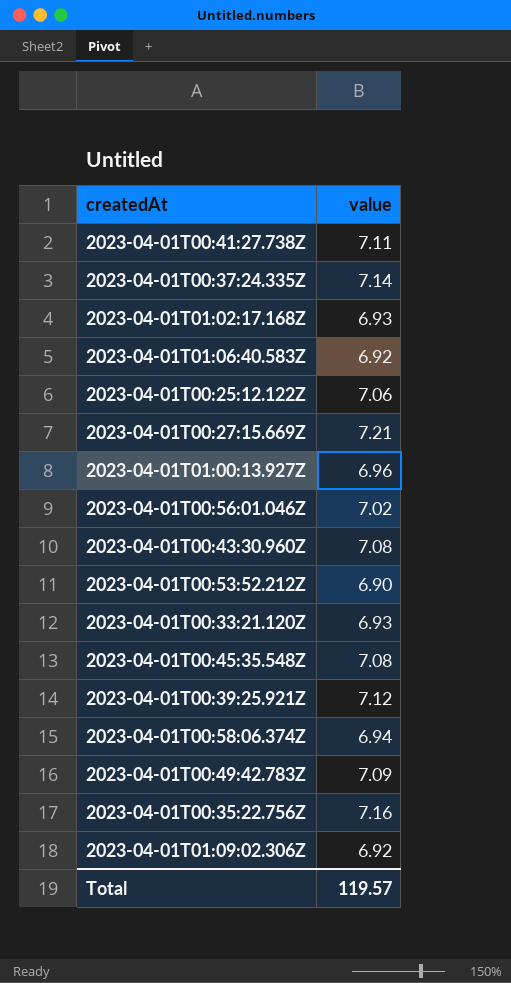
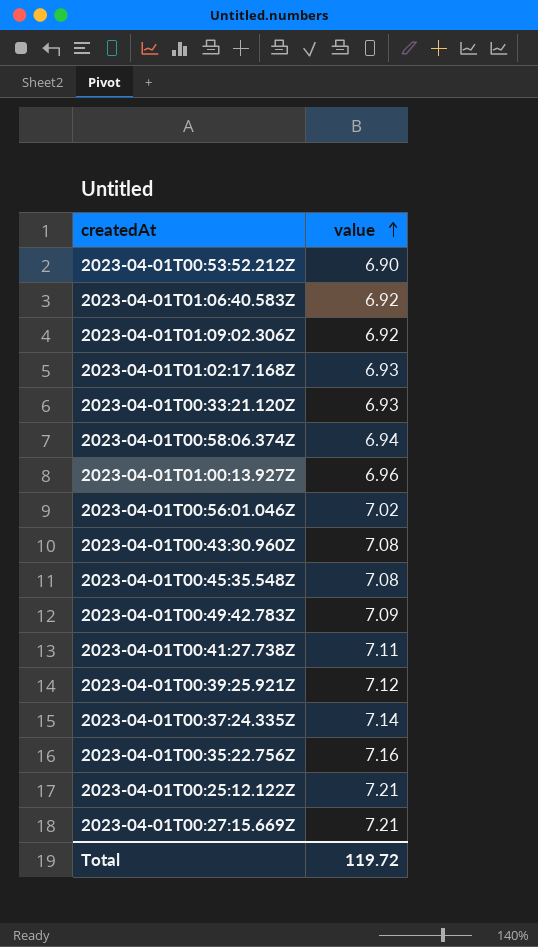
row order: none -> value ascending
2023-04-01T00:25:12.122Z | value: 7.06 -> 7.21
Total | value: 119.57 -> 119.72

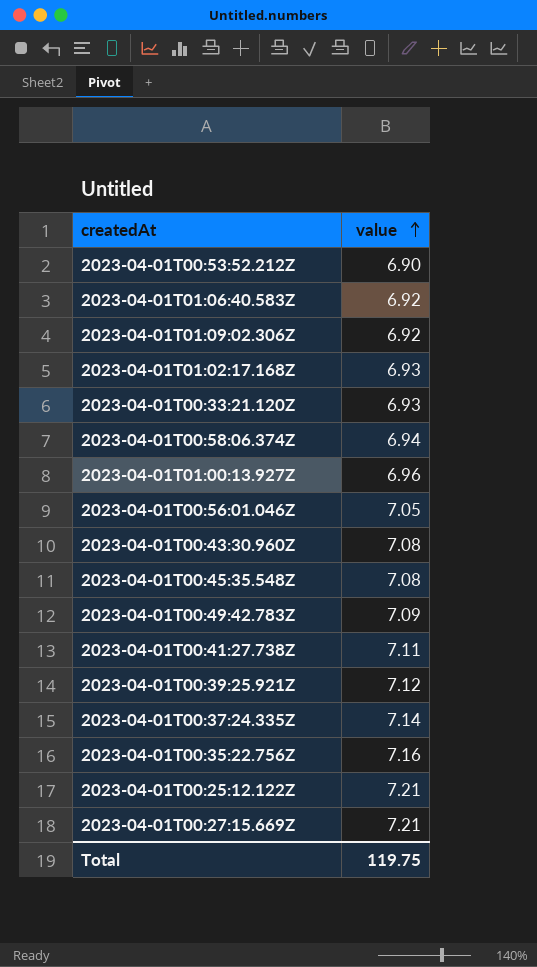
2023-04-01T00:56:01.046Z | value: 7.02 -> 7.05
Total | value: 119.72 -> 119.75

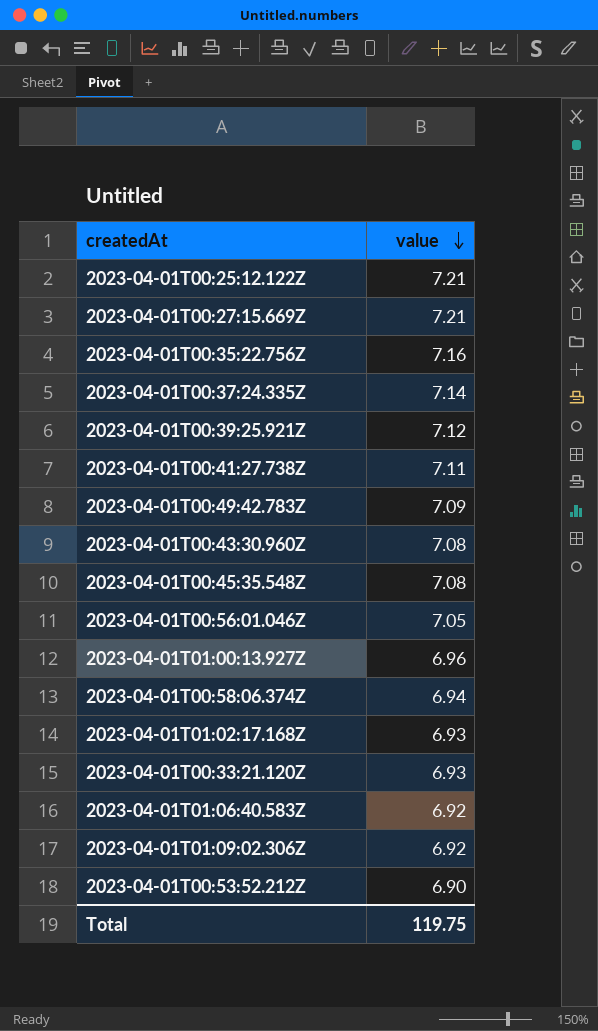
row order: value ascending -> value descending

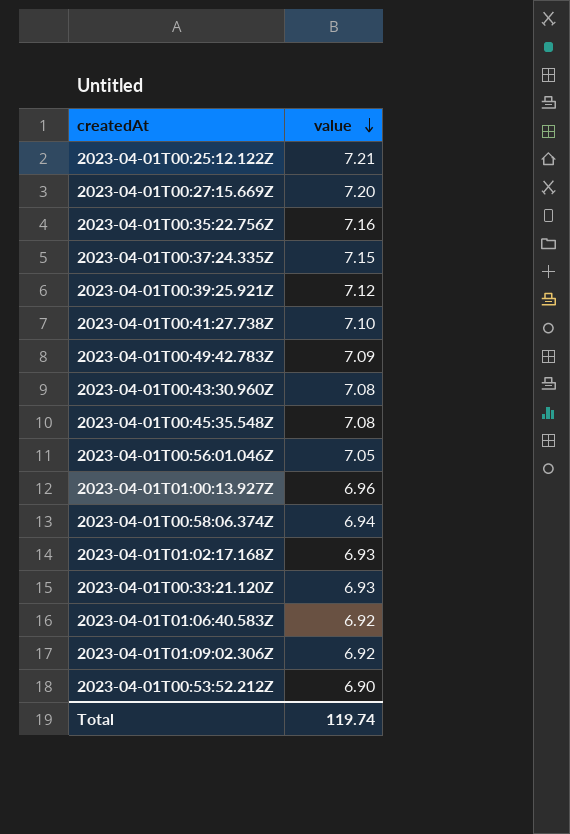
2023-04-01T00:27:15.669Z | value: 7.21 -> 7.20
2023-04-01T00:37:24.335Z | value: 7.14 -> 7.15
2023-04-01T00:41:27.738Z | value: 7.11 -> 7.10
Total | value: 119.75 -> 119.74

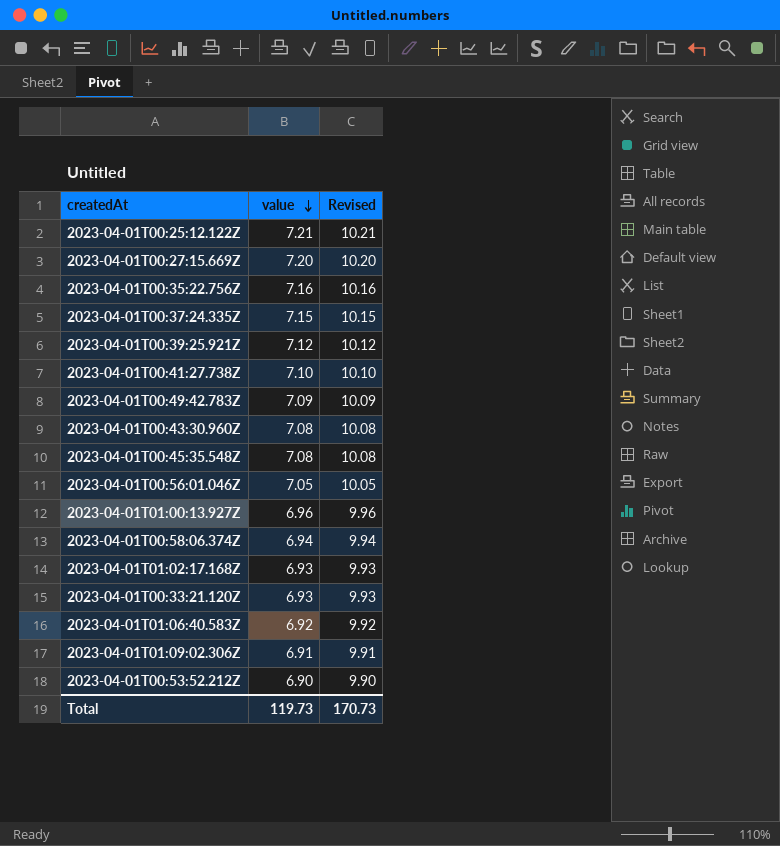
column Revised | formula: none -> [value] + 3
2023-04-01T01:09:02.306Z | value: 6.92 -> 6.91
Total | value: 119.74 -> 119.73

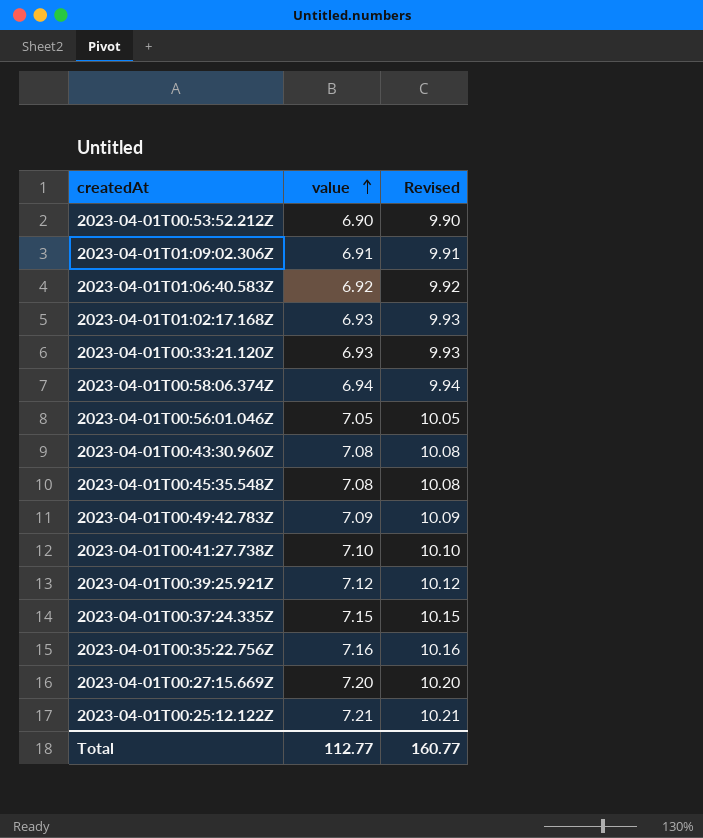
row order: value descending -> value ascending
row 2023-04-01T01:00:13.927Z: 6.96 | 9.96 -> none
Total | value: 119.73 -> 112.77
Total | Revised: 170.73 -> 160.77

